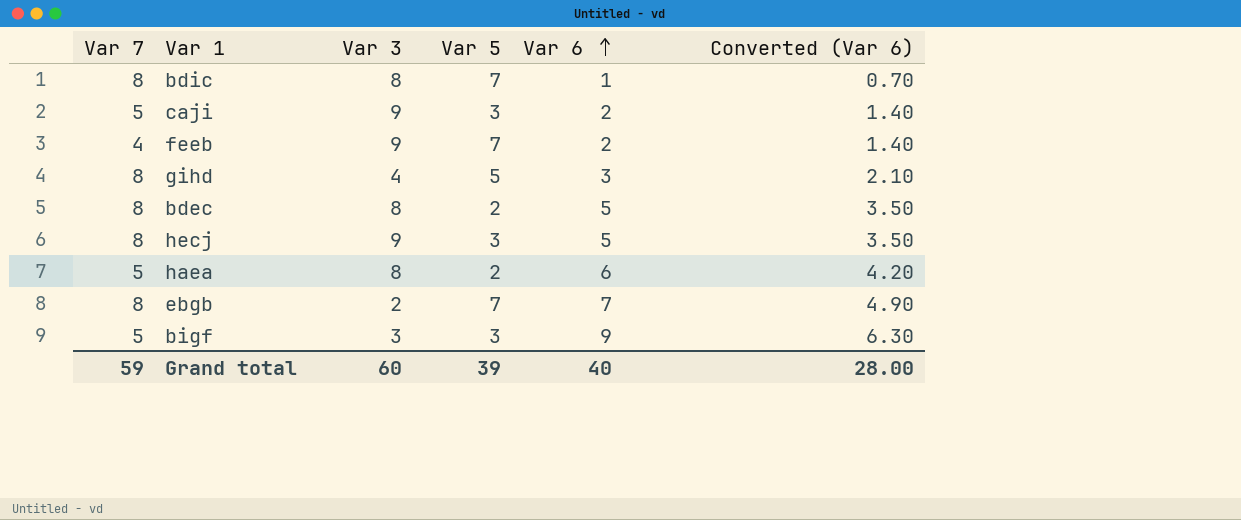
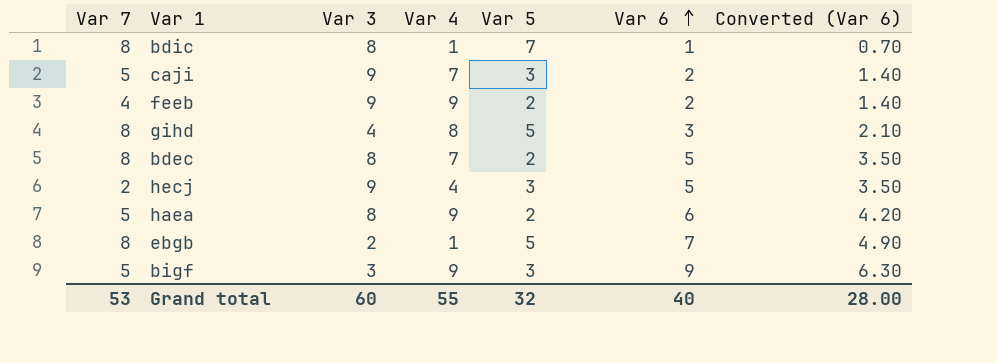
column Var 4 | position: none -> 4
feeb | Var 5: 7 -> 2
hecj | Var 7: 8 -> 2
ebgb | Var 5: 7 -> 5
Grand total | Var 7: 59 -> 53
Grand total | Var 5: 39 -> 32

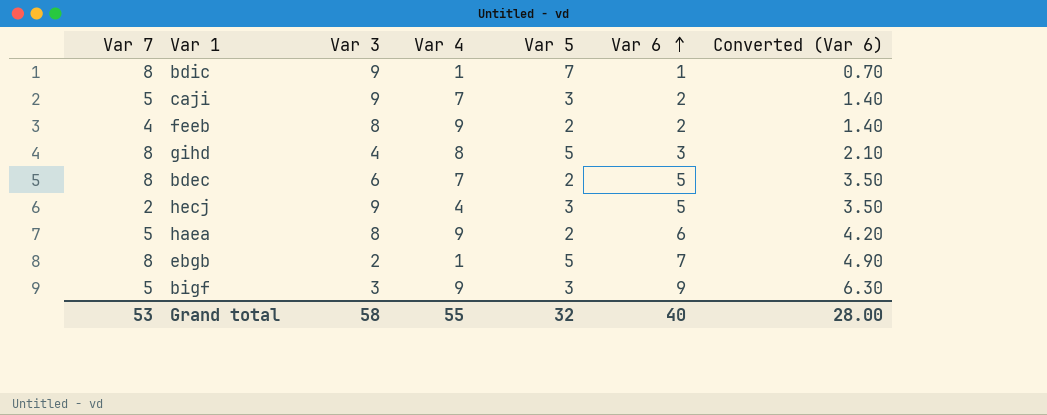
bdic | Var 3: 8 -> 9
feeb | Var 3: 9 -> 8
bdec | Var 3: 8 -> 6
Grand total | Var 3: 60 -> 58

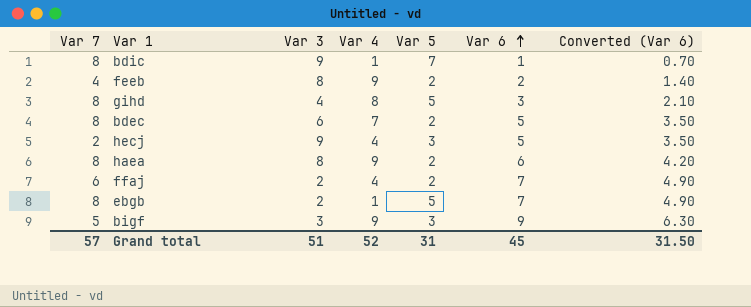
row caji: 5 | 9 | 7 | 3 | 2 | 1.40 -> none
haea | Var 7: 5 -> 8
row ffaj: none -> 6 | 2 | 4 | 2 | 7 | 4.90
Grand total | Var 7: 53 -> 57
Grand total | Var 3: 58 -> 51
Grand total | Var 4: 55 -> 52
Grand total | Var 5: 32 -> 31
Grand total | Var 6: 40 -> 45
Grand total | Converted (Var 6): 28.00 -> 31.50

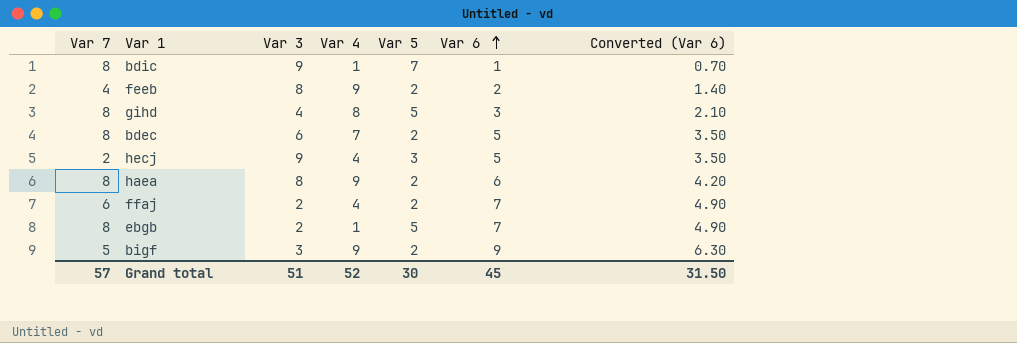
bigf | Var 5: 3 -> 2
Grand total | Var 5: 31 -> 30

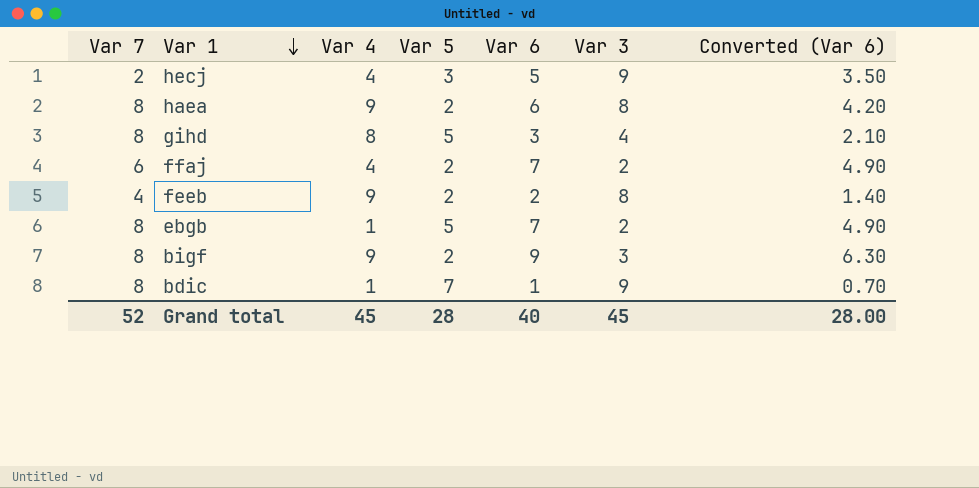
row order: Var 6 ascending -> Var 1 descending
column Var 3 | position: 3 -> 6
row bdec: 8 | 6 | 7 | 2 | 5 | 3.50 -> none
bigf | Var 7: 5 -> 8
Grand total | Var 7: 57 -> 52
Grand total | Var 4: 52 -> 45
Grand total | Var 5: 30 -> 28
Grand total | Var 6: 45 -> 40
Grand total | Var 3: 51 -> 45
Grand total | Converted (Var 6): 31.50 -> 28.00

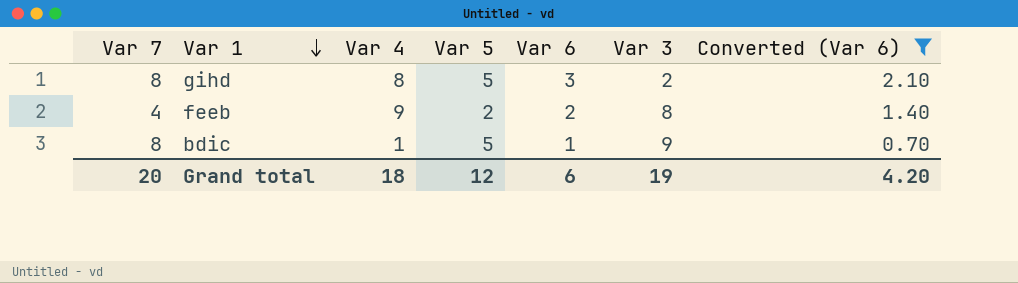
filter: none -> Converted (Var 6) <= 2.10
gihd | Var 3: 4 -> 2
bdic | Var 5: 7 -> 5
Grand total | Var 7: 52 -> 20
Grand total | Var 4: 45 -> 18
Grand total | Var 5: 28 -> 12
Grand total | Var 6: 40 -> 6
Grand total | Var 3: 45 -> 19
Grand total | Converted (Var 6): 28.00 -> 4.20

